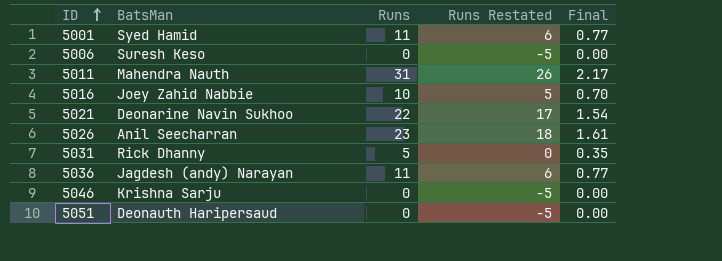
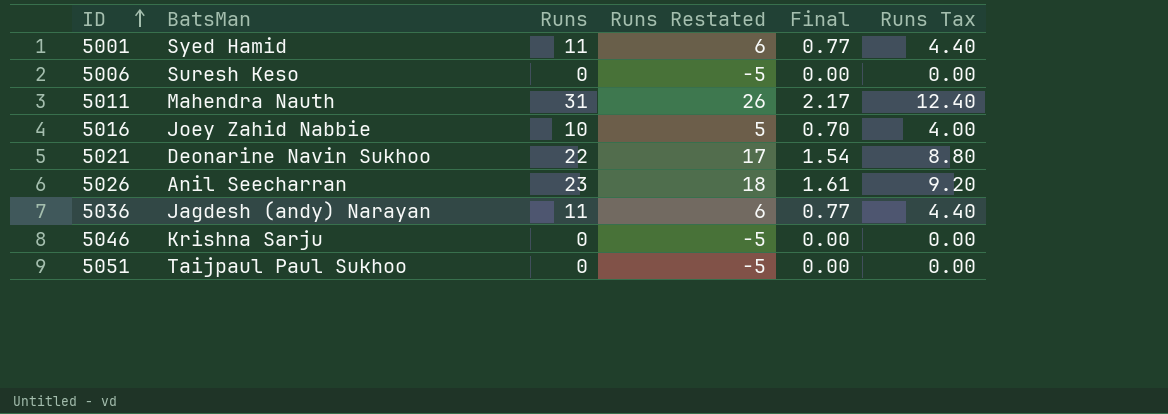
column Runs Tax | formula: none -> [Runs] * 0.4
row 5031: Rick Dhanny | 5 | 0 | 0.35 -> none
5051 | BatsMan: Deonauth Haripersaud -> Taijpaul Paul Sukhoo

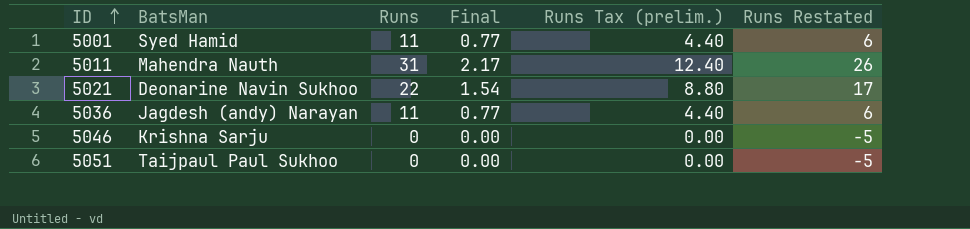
column name: Runs Tax -> Runs Tax (prelim.)
column Runs Restated | position: 4 -> 6
row 5006: Suresh Keso | 0 | -5 | 0.00 | 0.00 -> none
row 5016: Joey Zahid Nabbie | 10 | 5 | 0.70 | 4.00 -> none
row 5026: Anil Seecharran | 23 | 18 | 1.61 | 9.20 -> none

